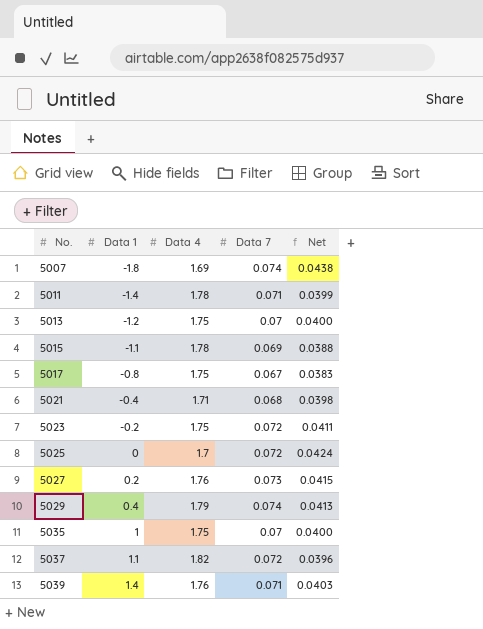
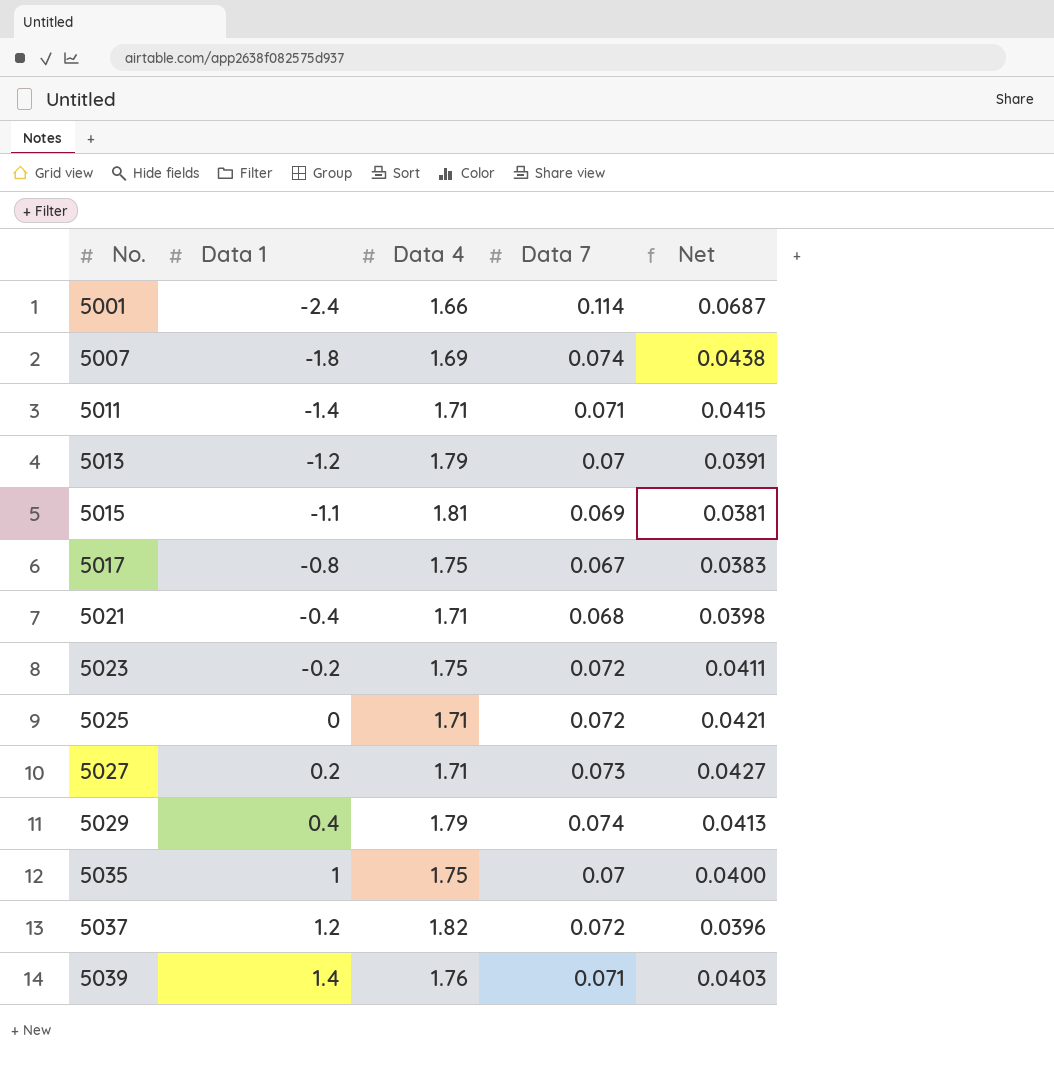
row 5001: none -> -2.4 | 1.66 | 0.114 | 0.0687
5011 | Data 4: 1.78 -> 1.71
5011 | Net: 0.0399 -> 0.0415
5013 | Data 4: 1.75 -> 1.79
5013 | Net: 0.0400 -> 0.0391
5015 | Data 4: 1.78 -> 1.81
5015 | Net: 0.0388 -> 0.0381
5025 | Data 4: 1.7 -> 1.71
5025 | Net: 0.0424 -> 0.0421
5027 | Data 4: 1.76 -> 1.71
5027 | Net: 0.0415 -> 0.0427
5037 | Data 1: 1.1 -> 1.2

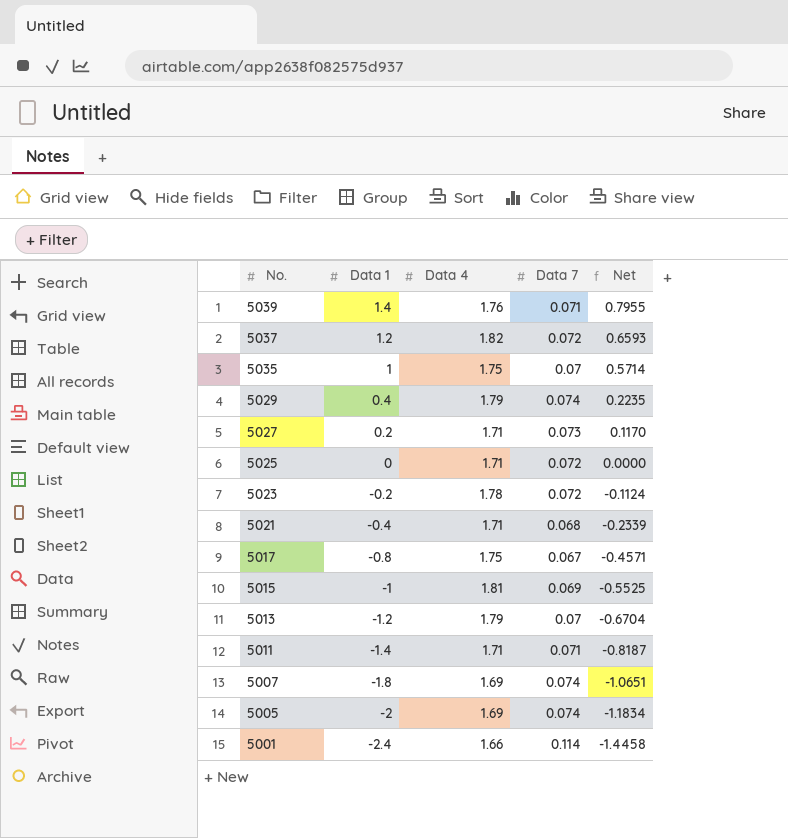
row order: No. ascending -> No. descending
column Net | formula: [Data 7] / [Data 4] -> [Data 1] / [Data 4]
5023 | Data 4: 1.75 -> 1.78
5015 | Data 1: -1.1 -> -1
row 5005: none -> -2 | 1.69 | 0.074 | -1.1834

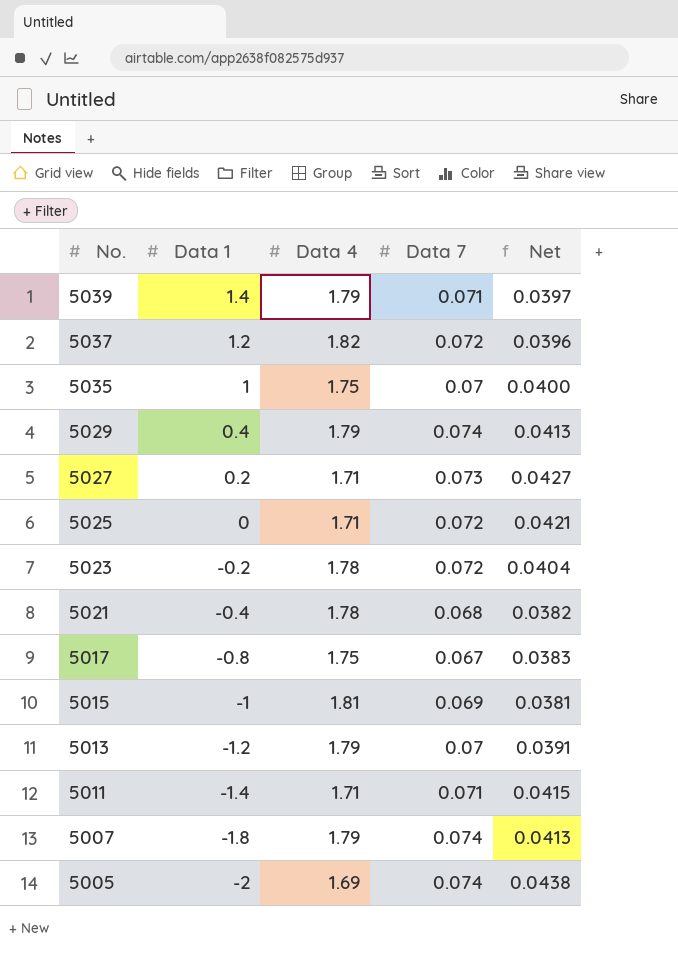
column Net | formula: [Data 1] / [Data 4] -> [Data 7] / [Data 4]
row 5001: -2.4 | 1.66 | 0.114 | -1.4458 -> none
5039 | Data 4: 1.76 -> 1.79
5021 | Data 4: 1.71 -> 1.78
5007 | Data 4: 1.69 -> 1.79

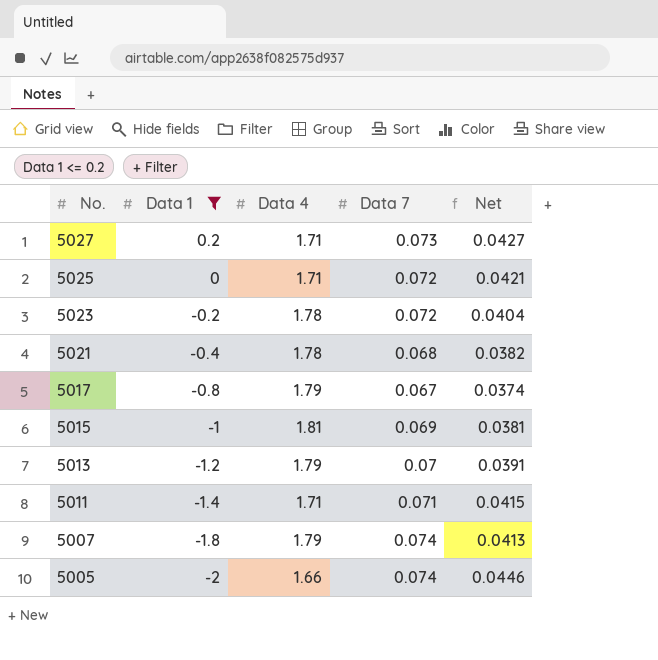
filter: none -> Data 1 <= 0.2
5017 | Data 4: 1.75 -> 1.79
5017 | Net: 0.0383 -> 0.0374
5005 | Data 4: 1.69 -> 1.66
5005 | Net: 0.0438 -> 0.0446

